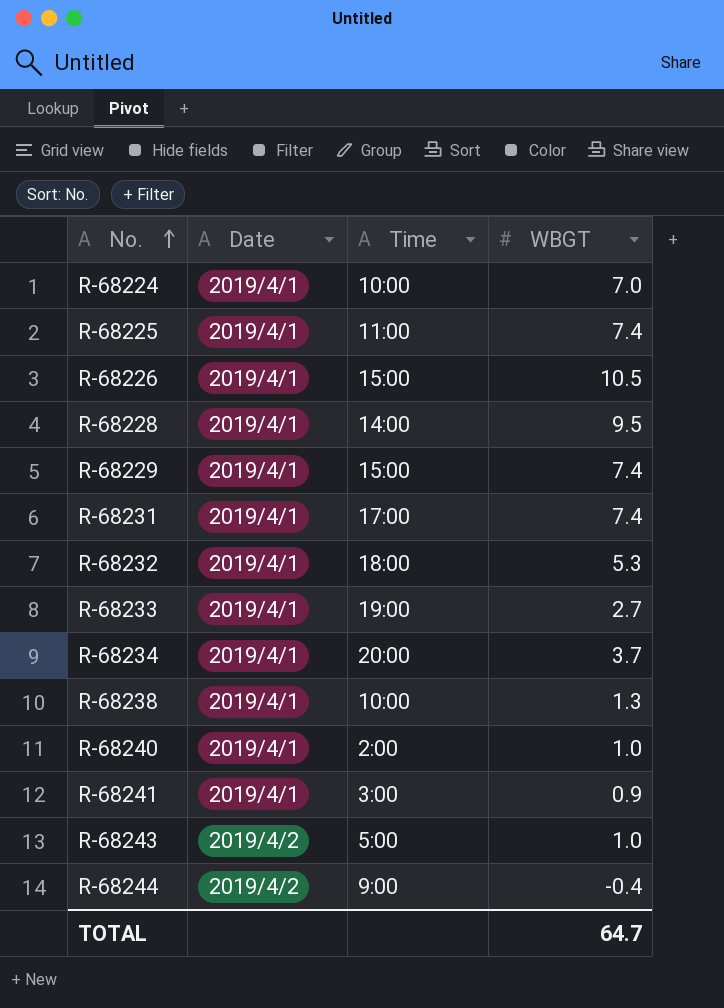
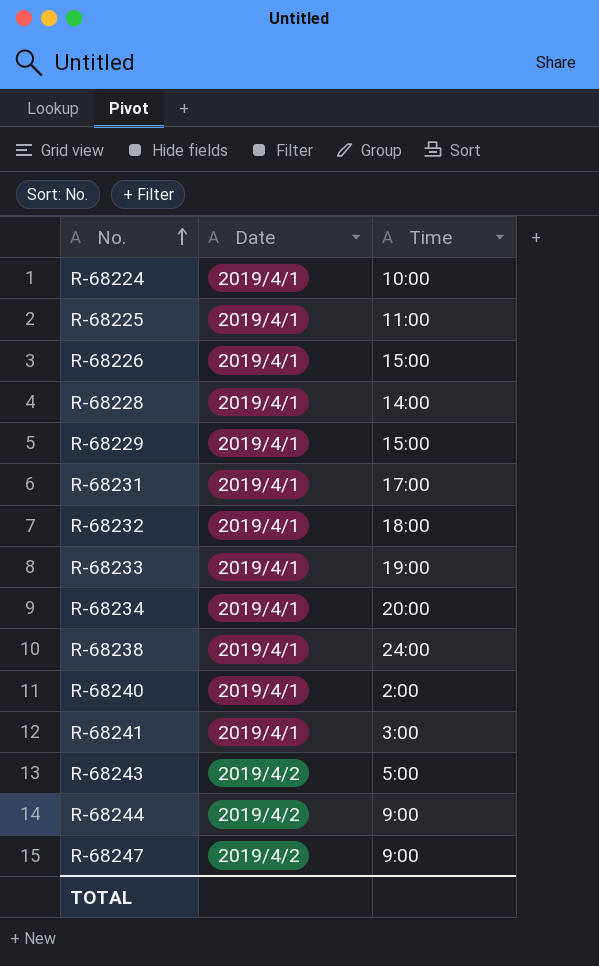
column WBGT | position: 4 -> none
R-68238 | Time: 10:00 -> 24:00
row R-68247: none -> 2019/4/2 | 9:00

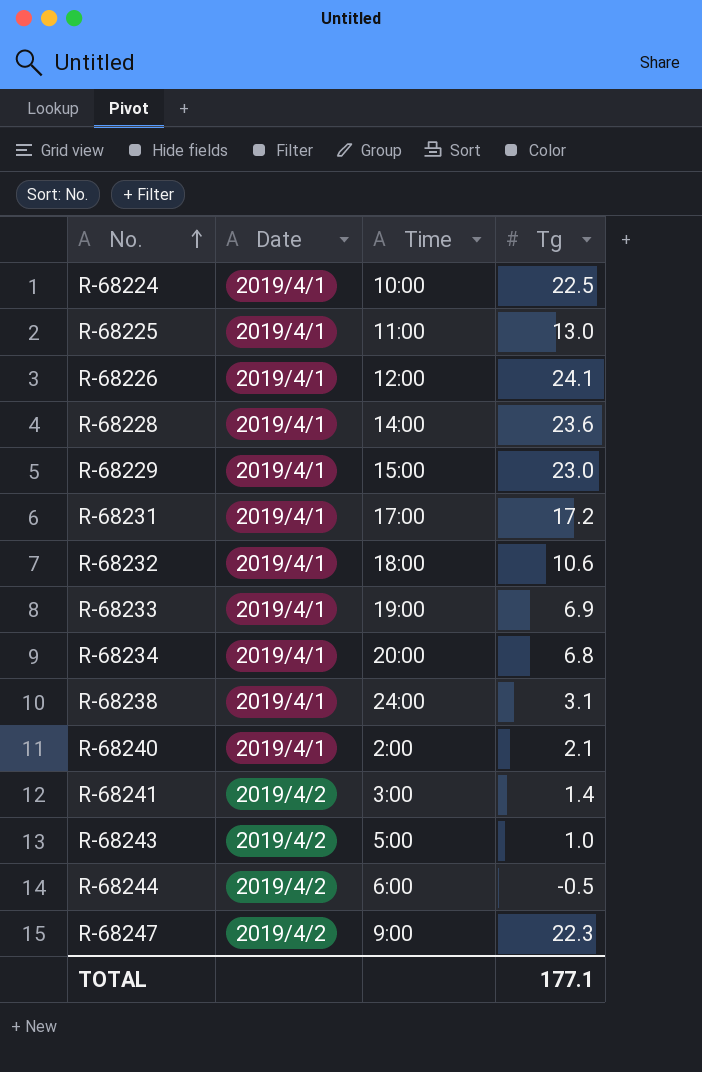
column Tg | position: none -> 4
R-68226 | Time: 15:00 -> 12:00
R-68241 | Date: 2019/4/1 -> 2019/4/2
R-68244 | Time: 9:00 -> 6:00

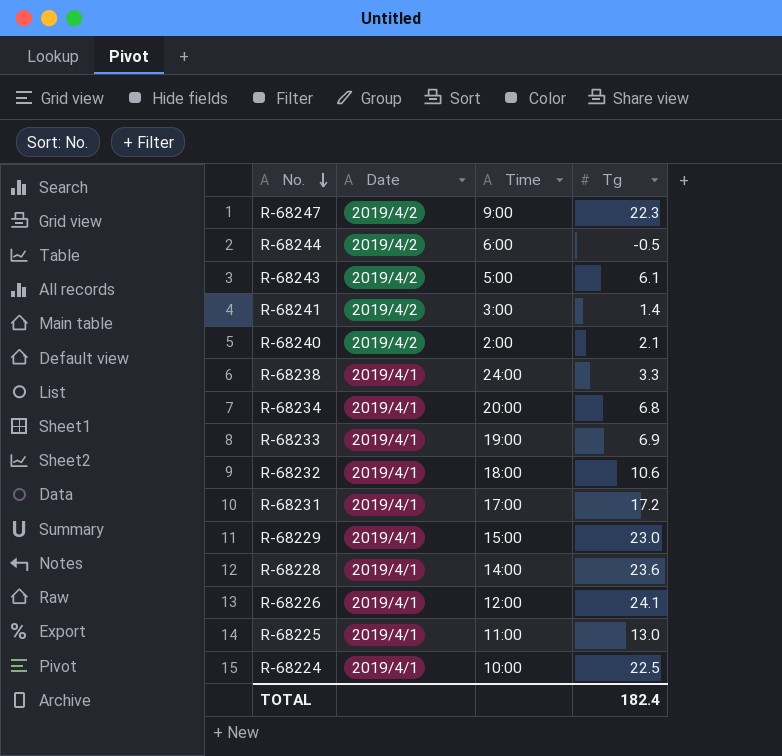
row order: No. ascending -> No. descending
R-68243 | Tg: 1.0 -> 6.1
R-68240 | Date: 2019/4/1 -> 2019/4/2
R-68238 | Tg: 3.1 -> 3.3
TOTAL | Tg: 177.1 -> 182.4

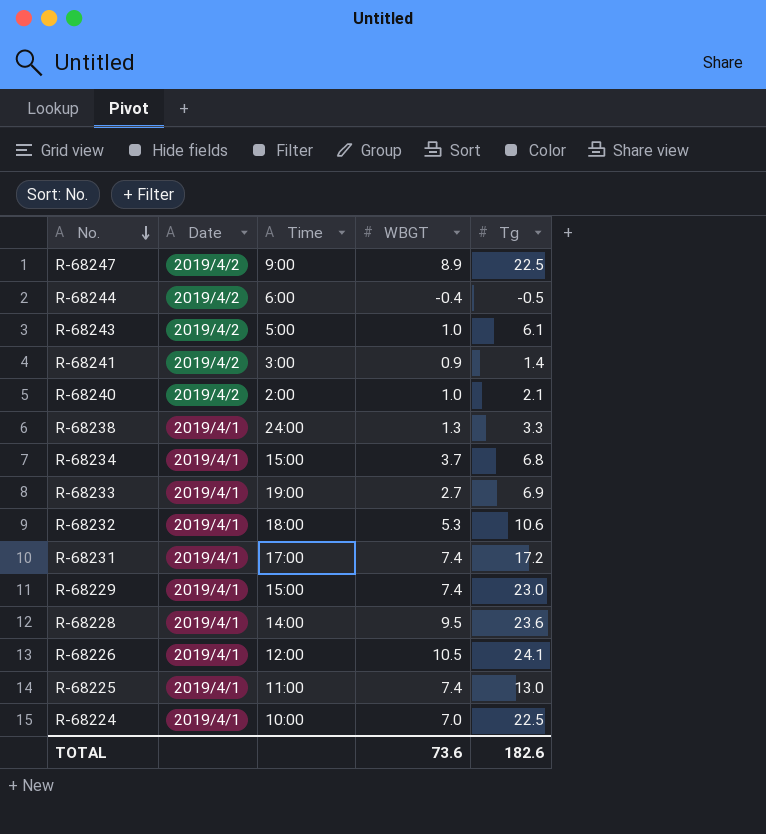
column WBGT | position: none -> 4
R-68247 | Tg: 22.3 -> 22.5
R-68234 | Time: 20:00 -> 15:00
TOTAL | Tg: 182.4 -> 182.6

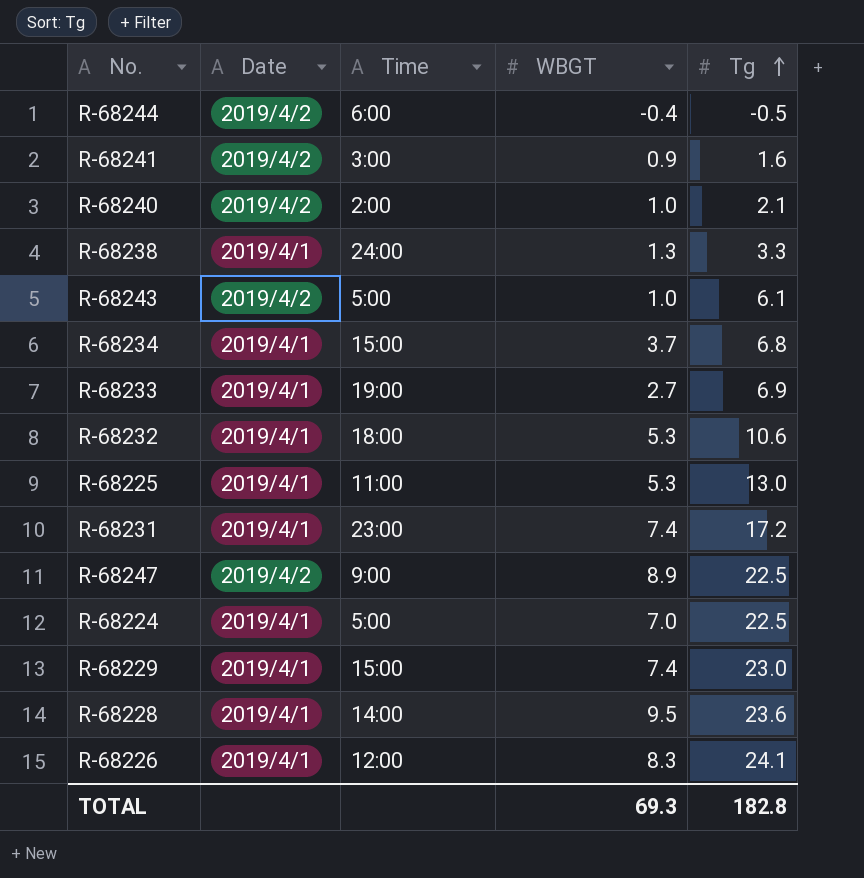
row order: No. descending -> Tg ascending
R-68241 | Tg: 1.4 -> 1.6
R-68225 | WBGT: 7.4 -> 5.3
R-68231 | Time: 17:00 -> 23:00
R-68224 | Time: 10:00 -> 5:00
R-68226 | WBGT: 10.5 -> 8.3
TOTAL | WBGT: 73.6 -> 69.3
TOTAL | Tg: 182.6 -> 182.8

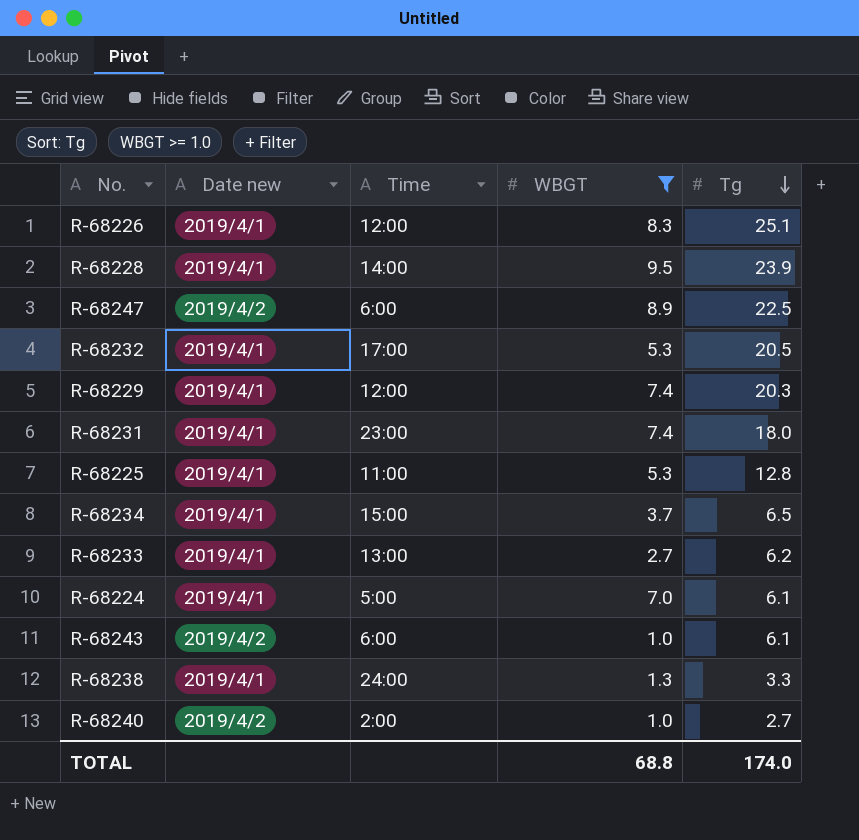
filter: none -> WBGT >= 1.0
row order: Tg ascending -> Tg descending
column name: Date -> Date new
R-68226 | Tg: 24.1 -> 25.1
R-68228 | Tg: 23.6 -> 23.9
R-68247 | Time: 9:00 -> 6:00
R-68232 | Time: 18:00 -> 17:00
R-68232 | Tg: 10.6 -> 20.5
R-68229 | Time: 15:00 -> 12:00
R-68229 | Tg: 23.0 -> 20.3
R-68231 | Tg: 17.2 -> 18.0
R-68225 | Tg: 13.0 -> 12.8
R-68234 | Tg: 6.8 -> 6.5
R-68233 | Time: 19:00 -> 13:00
R-68233 | Tg: 6.9 -> 6.2
R-68224 | Tg: 22.5 -> 6.1
R-68243 | Time: 5:00 -> 6:00
R-68240 | Tg: 2.1 -> 2.7
TOTAL | WBGT: 69.3 -> 68.8
TOTAL | Tg: 182.8 -> 174.0

